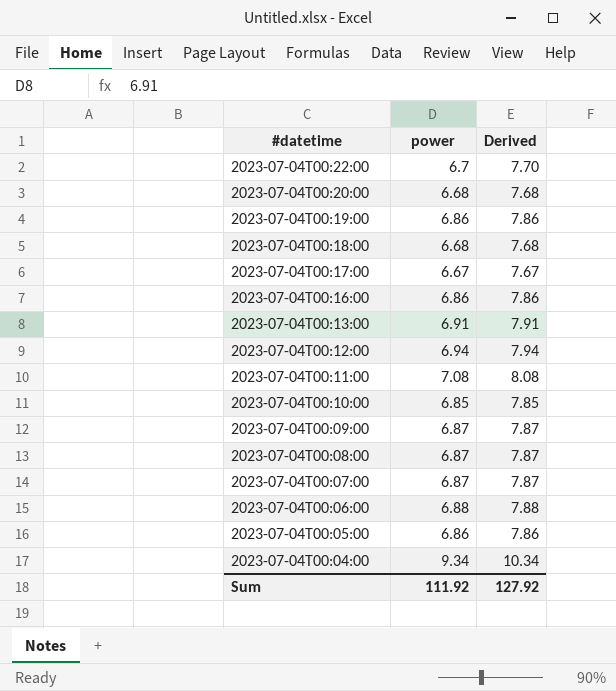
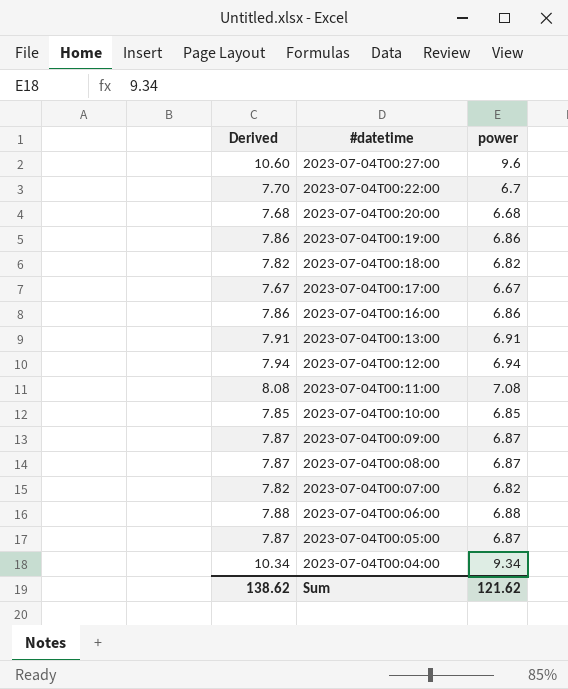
column Derived | position: 3 -> 1
row 2023-07-04T00:27:00: none -> 10.60 | 9.6
2023-07-04T00:18:00 | Derived: 7.68 -> 7.82
2023-07-04T00:18:00 | power: 6.68 -> 6.82
2023-07-04T00:07:00 | Derived: 7.87 -> 7.82
2023-07-04T00:07:00 | power: 6.87 -> 6.82
2023-07-04T00:05:00 | Derived: 7.86 -> 7.87
2023-07-04T00:05:00 | power: 6.86 -> 6.87
Sum | Derived: 127.92 -> 138.62
Sum | power: 111.92 -> 121.62

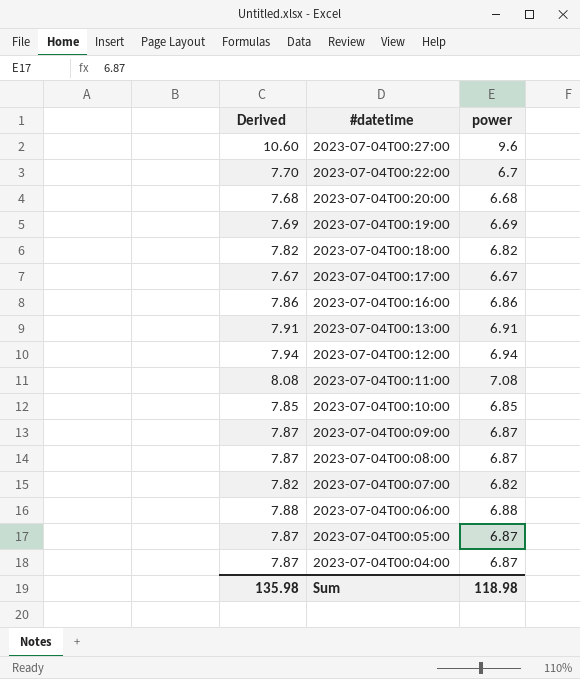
2023-07-04T00:19:00 | Derived: 7.86 -> 7.69
2023-07-04T00:19:00 | power: 6.86 -> 6.69
2023-07-04T00:04:00 | Derived: 10.34 -> 7.87
2023-07-04T00:04:00 | power: 9.34 -> 6.87
Sum | Derived: 138.62 -> 135.98
Sum | power: 121.62 -> 118.98

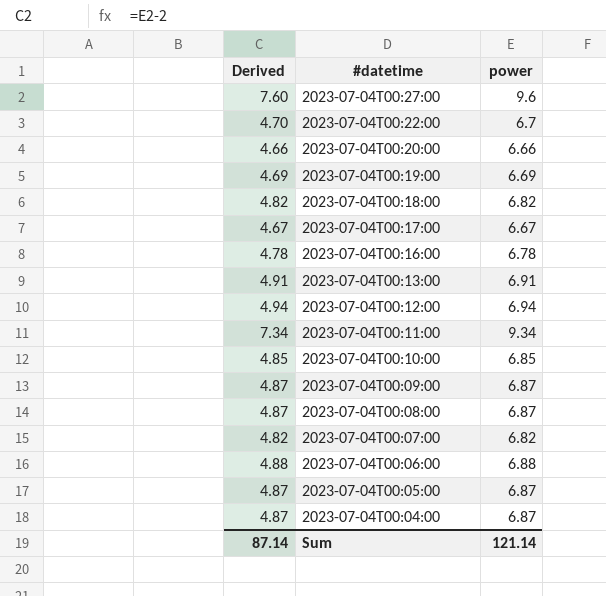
column Derived | formula: [power] + 1 -> [power] - 2
2023-07-04T00:20:00 | power: 6.68 -> 6.66
2023-07-04T00:16:00 | power: 6.86 -> 6.78
2023-07-04T00:11:00 | power: 7.08 -> 9.34
Sum | Derived: 135.98 -> 87.14
Sum | power: 118.98 -> 121.14

